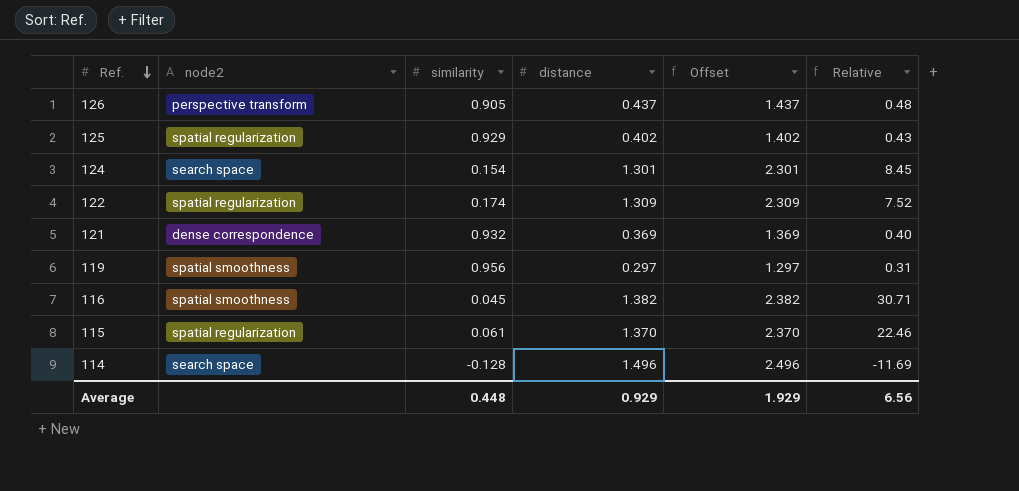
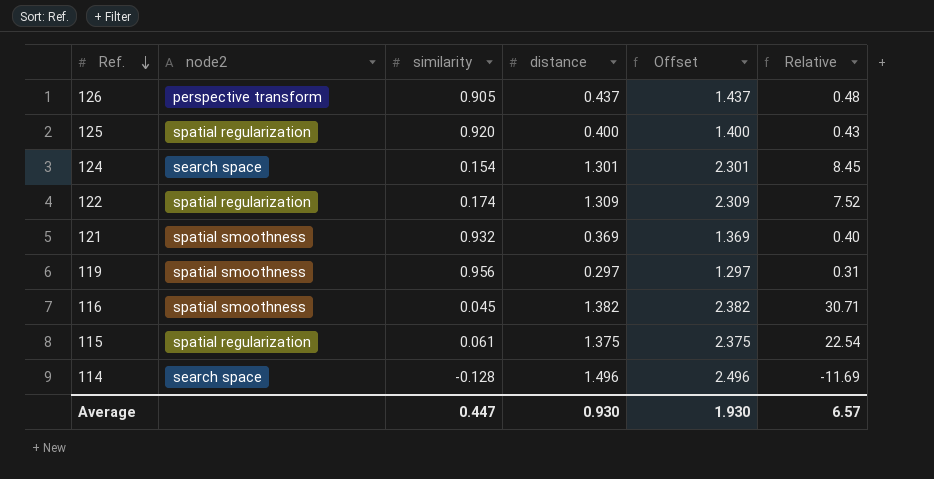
125 | similarity: 0.929 -> 0.920
125 | distance: 0.402 -> 0.400
125 | Offset: 1.402 -> 1.400
121 | node2: dense correspondence -> spatial smoothness
115 | distance: 1.370 -> 1.375
115 | Offset: 2.370 -> 2.375
115 | Relative: 22.46 -> 22.54
Average | similarity: 0.448 -> 0.447
Average | distance: 0.929 -> 0.930
Average | Offset: 1.929 -> 1.930
Average | Relative: 6.56 -> 6.57

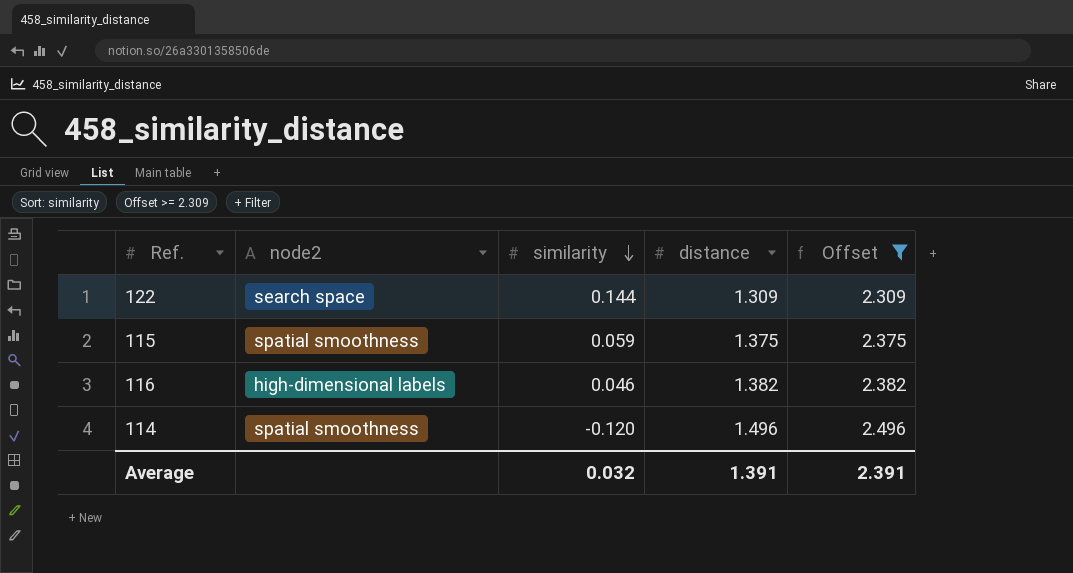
filter: none -> Offset >= 2.309
row order: Ref. descending -> similarity descending
column Relative | formula: [distance] / [similarity] -> none
122 | node2: spatial regularization -> search space
122 | similarity: 0.174 -> 0.144
115 | node2: spatial regularization -> spatial smoothness
115 | similarity: 0.061 -> 0.059
116 | node2: spatial smoothness -> high-dimensional labels
116 | similarity: 0.045 -> 0.046
114 | node2: search space -> spatial smoothness
114 | similarity: -0.128 -> -0.120
Average | similarity: 0.447 -> 0.032
Average | distance: 0.930 -> 1.391
Average | Offset: 1.930 -> 2.391

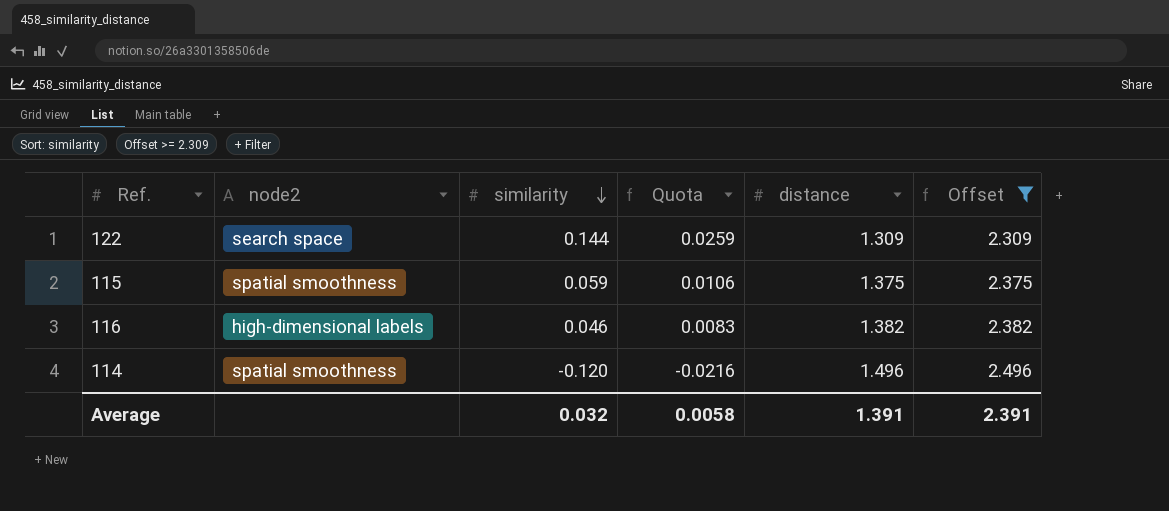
column Quota | formula: none -> [similarity] * 0.18

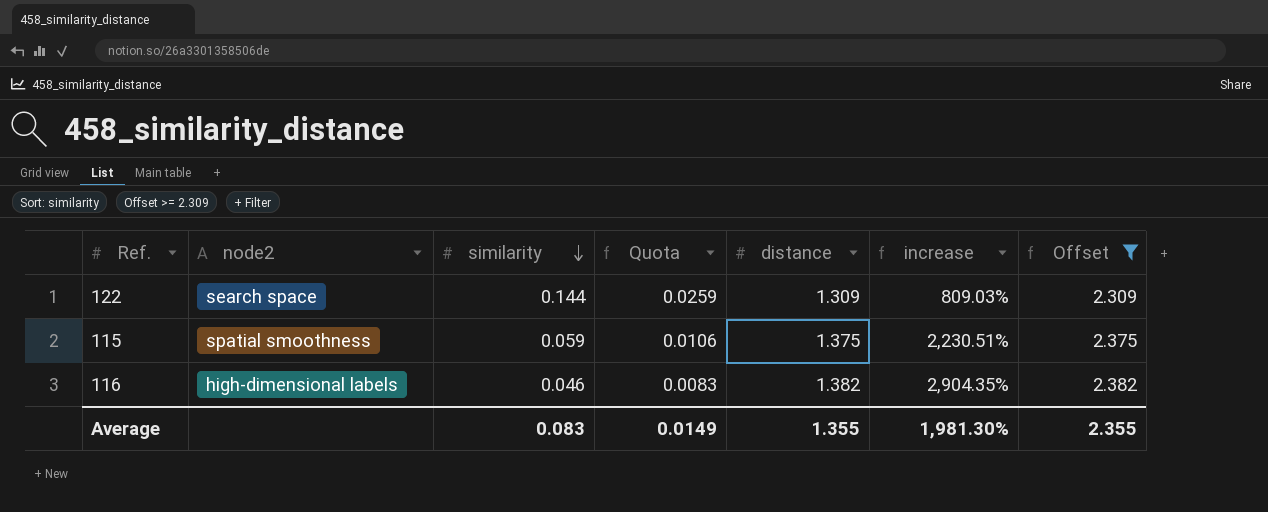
column increase | formula: none -> ([distance] - [similarity]) / [similarity]
row 114: spatial smoothness | -0.120 | -0.0216 | 1.496 | 2.496 -> none
Average | similarity: 0.032 -> 0.083
Average | Quota: 0.0058 -> 0.0149
Average | distance: 1.391 -> 1.355
Average | Offset: 2.391 -> 2.355

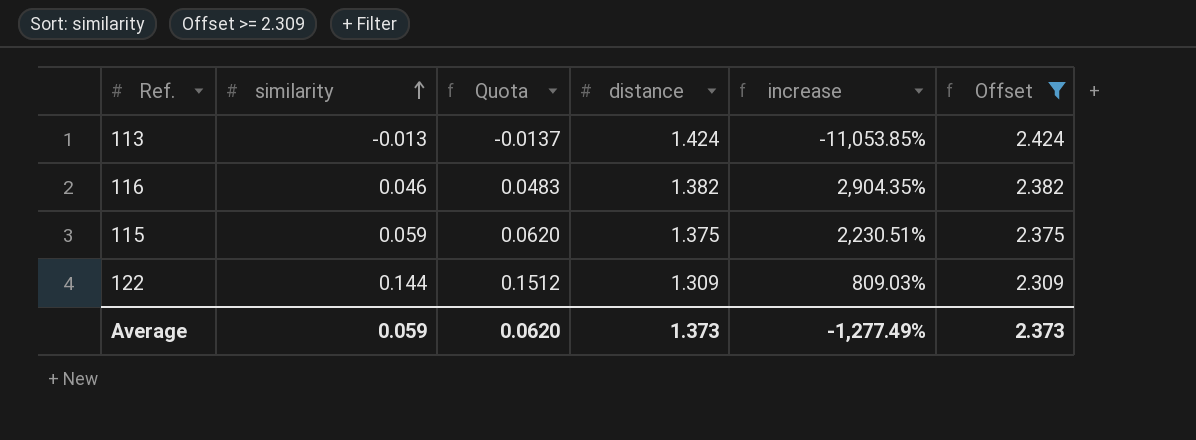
row order: similarity descending -> similarity ascending
column node2 | position: 2 -> none
column Quota | formula: [similarity] * 0.18 -> [similarity] * 1.05
row 113: none -> -0.013 | -0.0137 | 1.424 | -11,053.85% | 2.424
Average | similarity: 0.083 -> 0.059
Average | Quota: 0.0149 -> 0.0620
Average | distance: 1.355 -> 1.373
Average | increase: 1,981.30% -> -1,277.49%
Average | Offset: 2.355 -> 2.373

